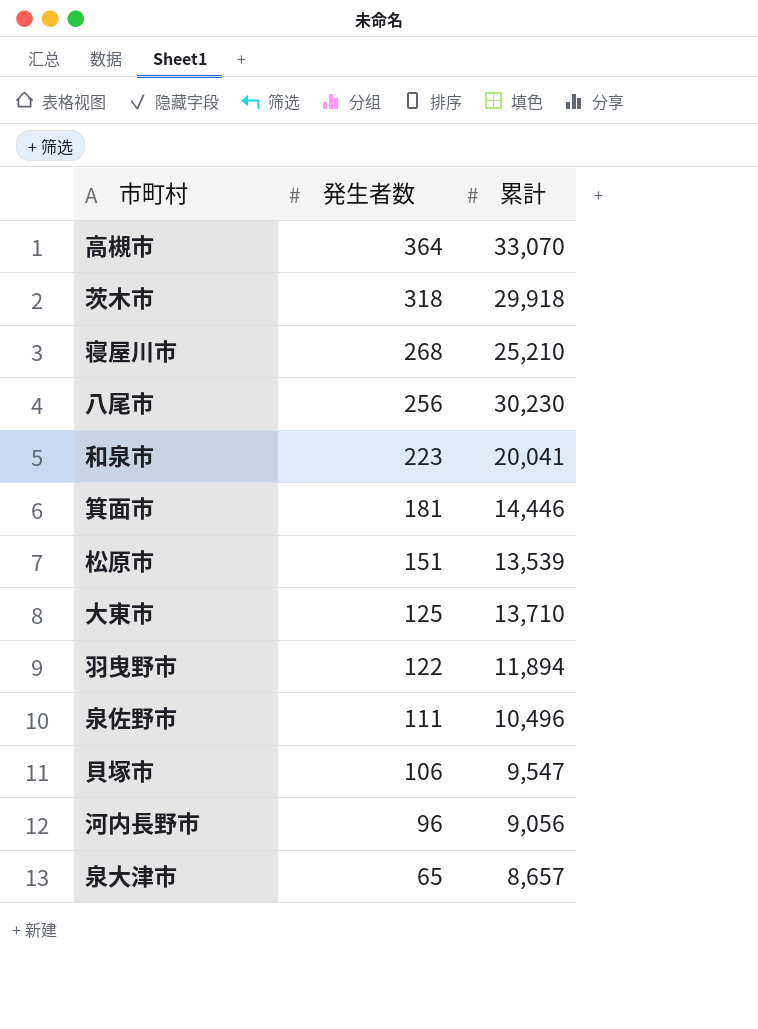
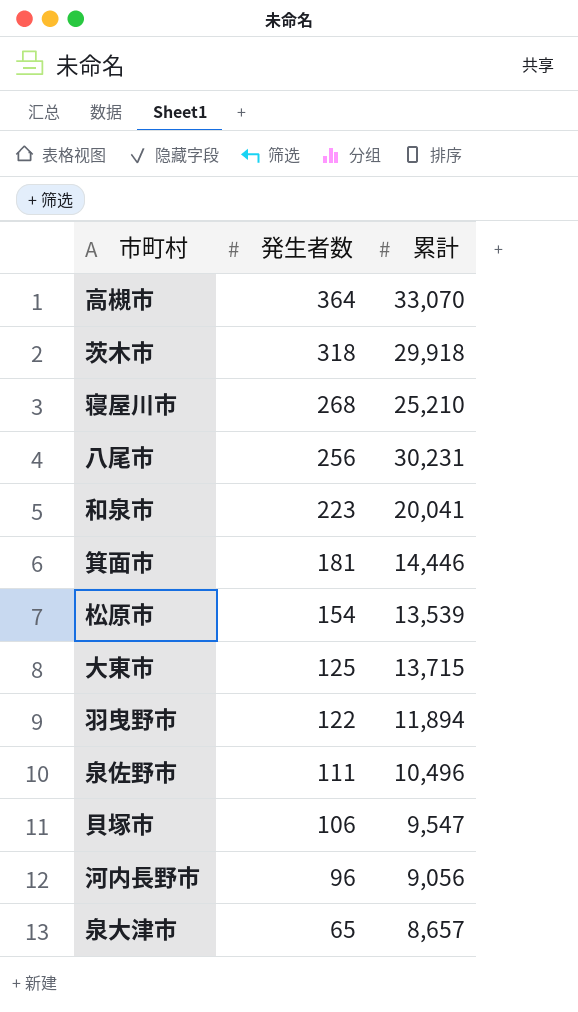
八尾市 | 累計: 30,230 -> 30,231
松原市 | 発生者数: 151 -> 154
大東市 | 累計: 13,710 -> 13,715

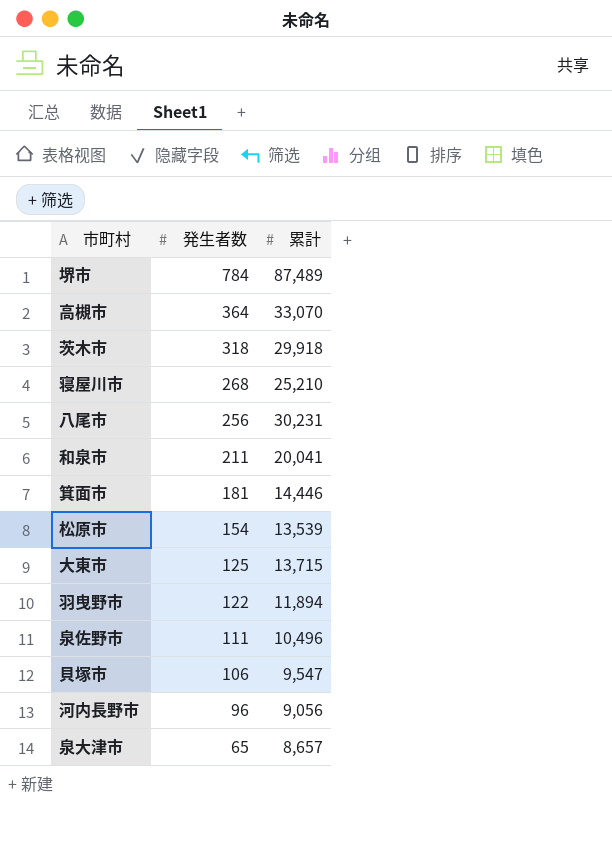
row 堺市: none -> 784 | 87,489
和泉市 | 発生者数: 223 -> 211

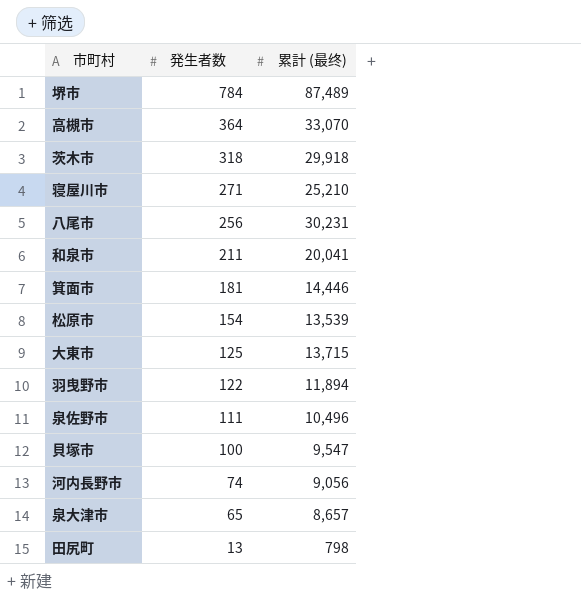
column name: 累計 -> 累計 (最终)
寝屋川市 | 発生者数: 268 -> 271
貝塚市 | 発生者数: 106 -> 100
河内長野市 | 発生者数: 96 -> 74
row 田尻町: none -> 13 | 798

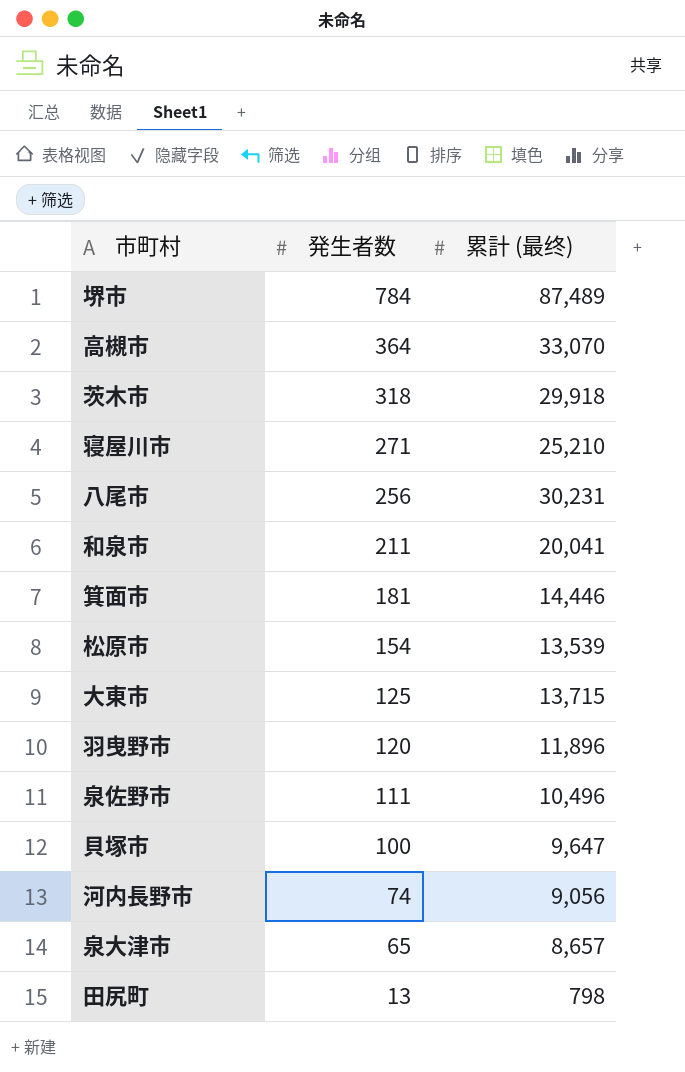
羽曳野市 | 発生者数: 122 -> 120
羽曳野市 | 累計 (最终): 11,894 -> 11,896
貝塚市 | 累計 (最终): 9,547 -> 9,647

